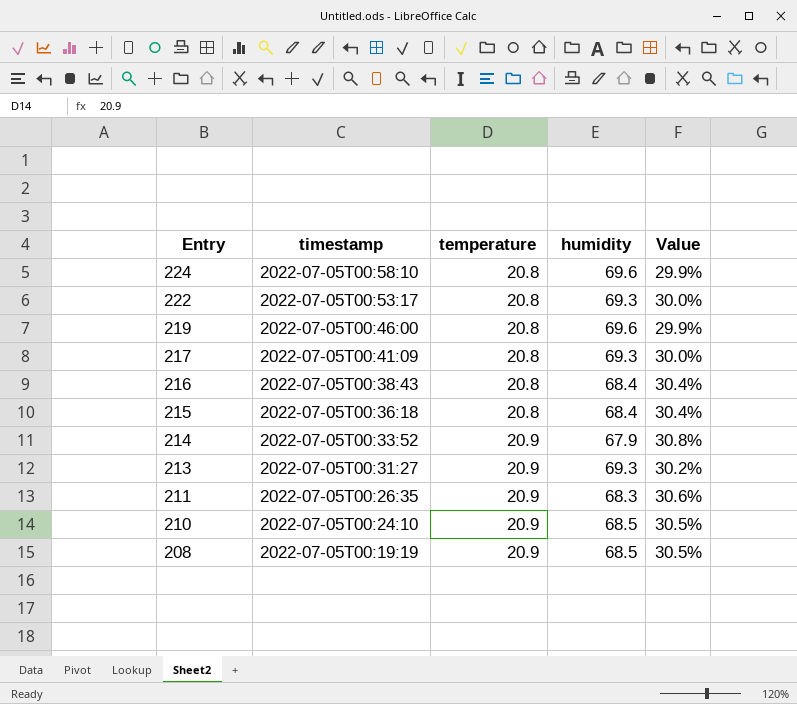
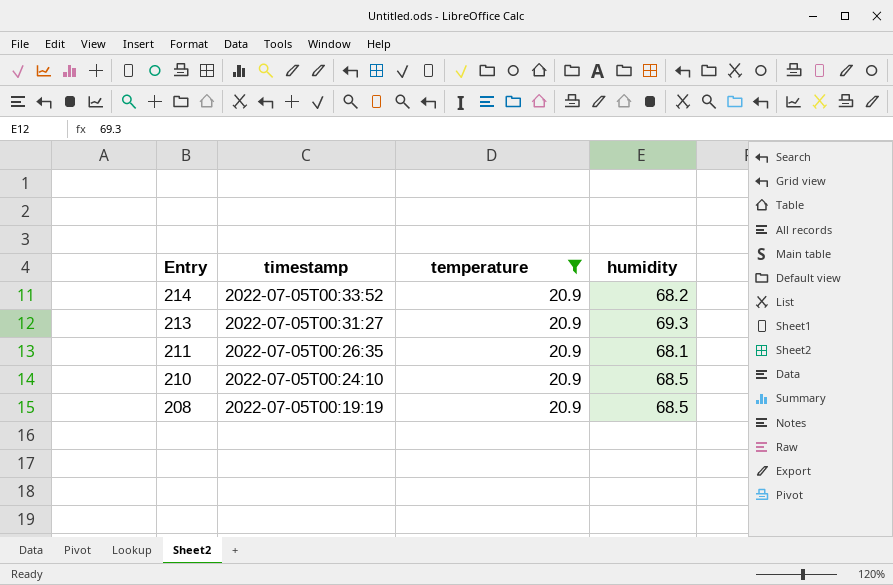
filter: none -> temperature = 20.9
column Value | formula: [temperature] / [humidity] -> none
214 | humidity: 67.9 -> 68.2
211 | humidity: 68.3 -> 68.1

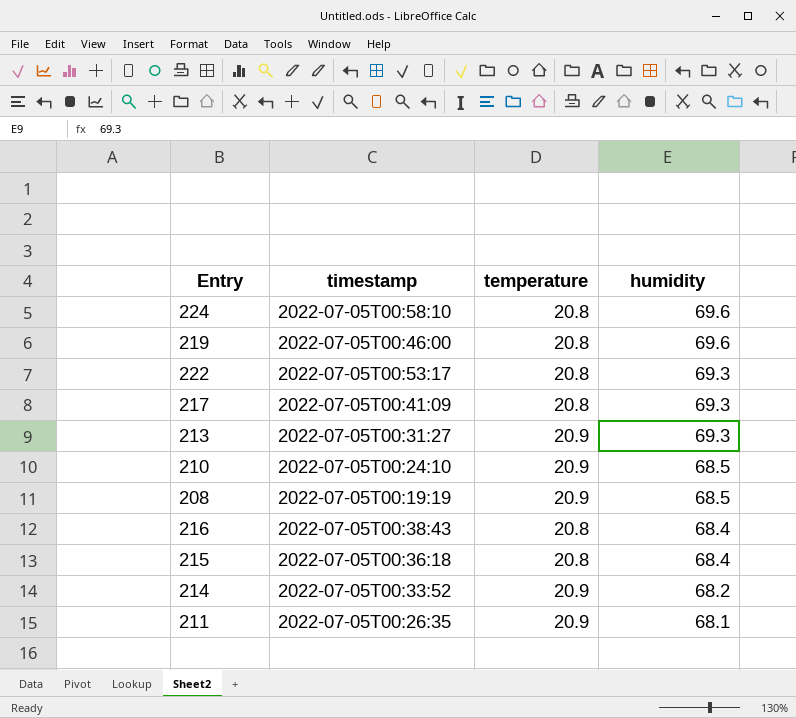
filter: temperature = 20.9 -> none
row order: Entry descending -> humidity descending

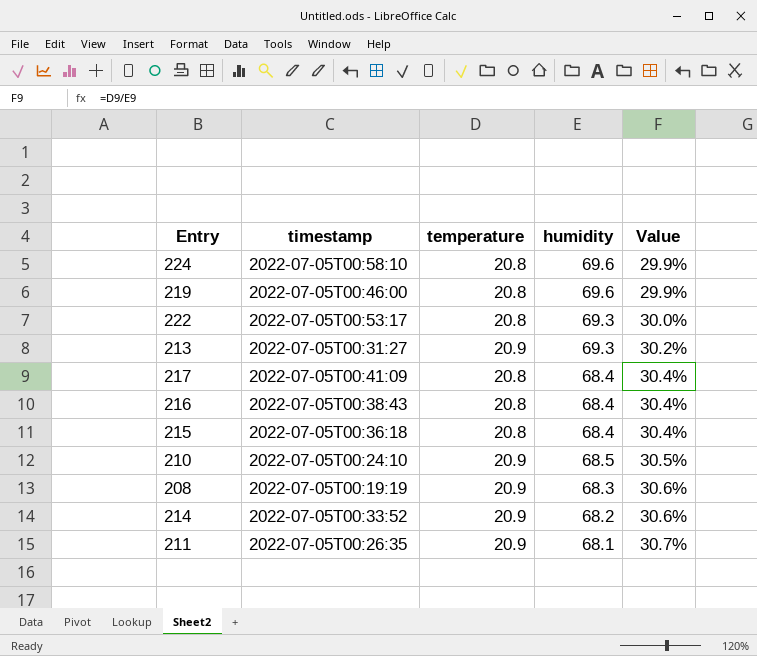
row order: humidity descending -> Value ascending
column Value | formula: none -> [temperature] / [humidity]
217 | humidity: 69.3 -> 68.4
208 | humidity: 68.5 -> 68.3

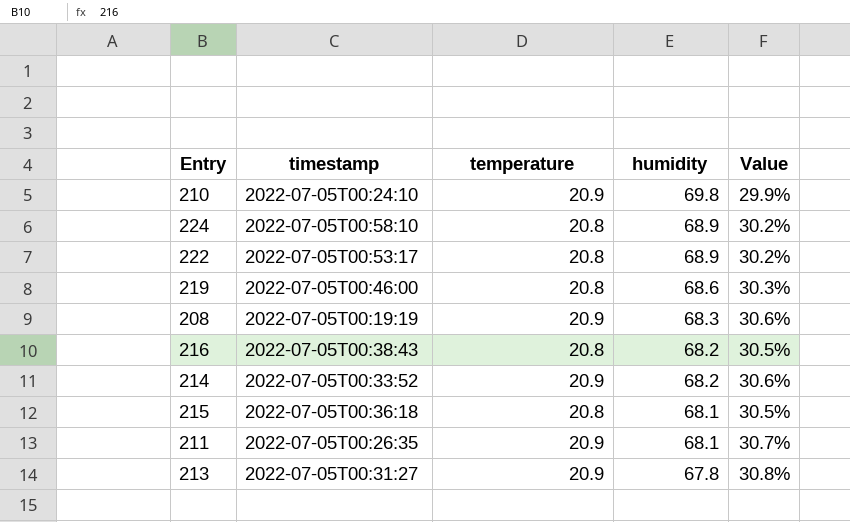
row order: Value ascending -> humidity descending
row 217: 2022-07-05T00:41:09 | 20.8 | 68.4 | 30.4% -> none
210 | humidity: 68.5 -> 69.8
210 | Value: 30.5% -> 29.9%
224 | humidity: 69.6 -> 68.9
224 | Value: 29.9% -> 30.2%
222 | humidity: 69.3 -> 68.9
222 | Value: 30.0% -> 30.2%
219 | humidity: 69.6 -> 68.6
219 | Value: 29.9% -> 30.3%
216 | humidity: 68.4 -> 68.2
216 | Value: 30.4% -> 30.5%
215 | humidity: 68.4 -> 68.1
215 | Value: 30.4% -> 30.5%
213 | humidity: 69.3 -> 67.8
213 | Value: 30.2% -> 30.8%

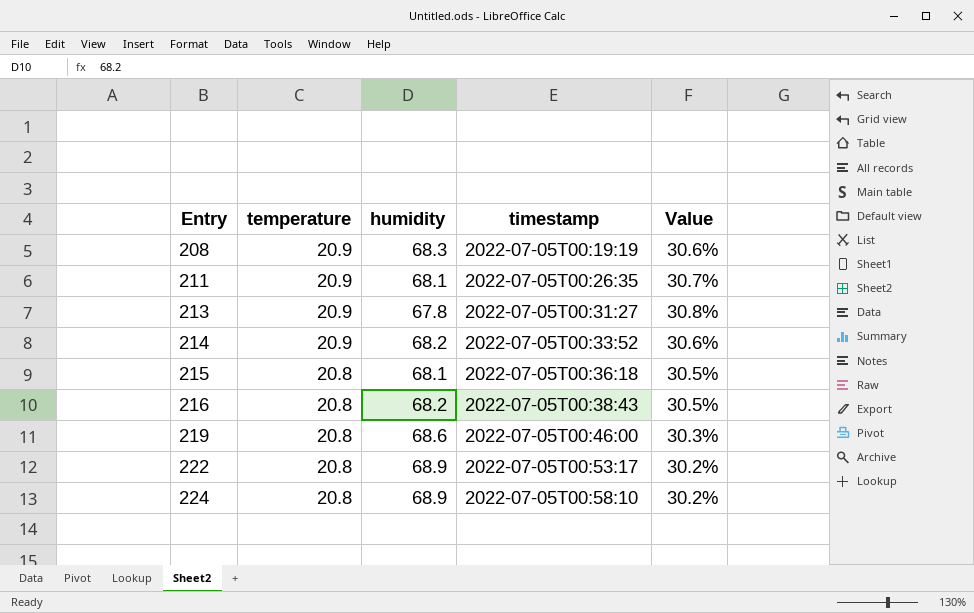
row order: humidity descending -> Entry ascending
column timestamp | position: 2 -> 4
row 210: 2022-07-05T00:24:10 | 20.9 | 69.8 | 29.9% -> none

